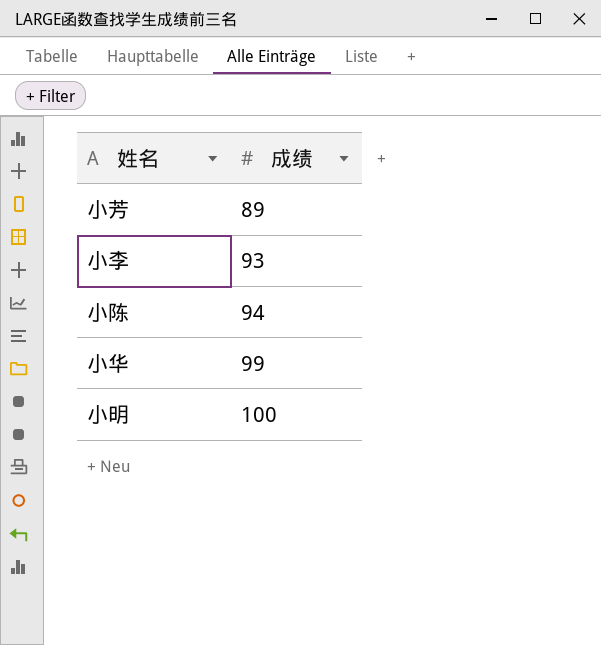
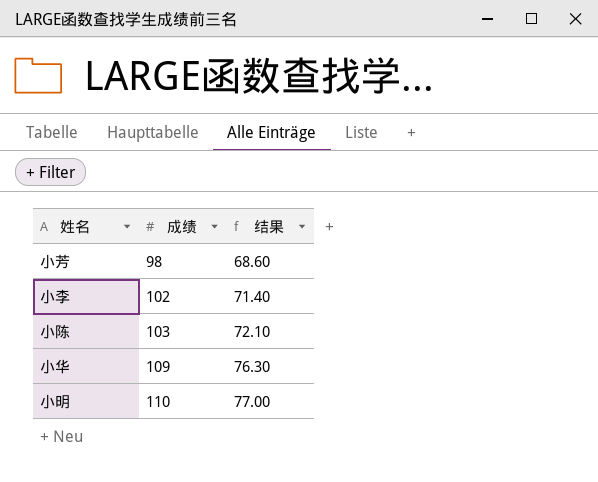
column 结果 | formula: none -> [成绩] * 0.7
小芳 | 成绩: 89 -> 98
小李 | 成绩: 93 -> 102
小陈 | 成绩: 94 -> 103
小华 | 成绩: 99 -> 109
小明 | 成绩: 100 -> 110

